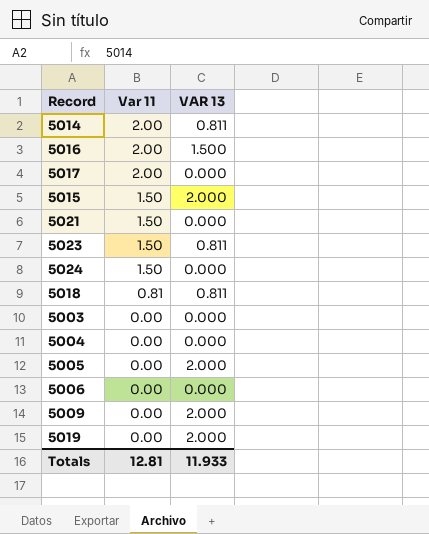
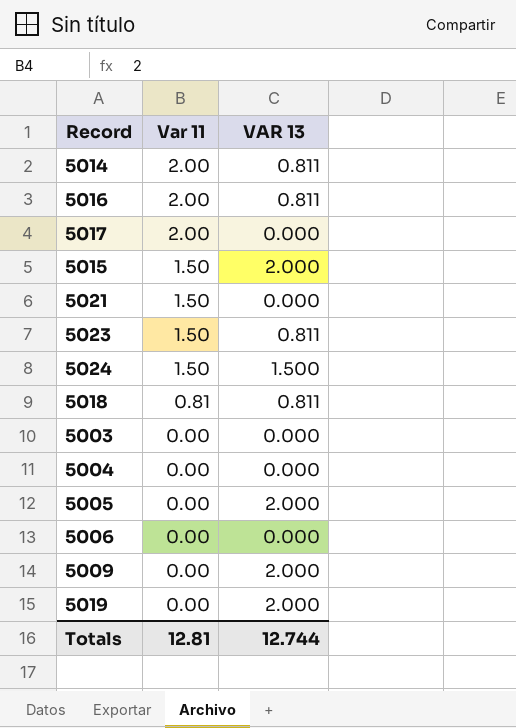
5016 | VAR 13: 1.500 -> 0.811
5024 | VAR 13: 0.000 -> 1.500
Totals | VAR 13: 11.933 -> 12.744

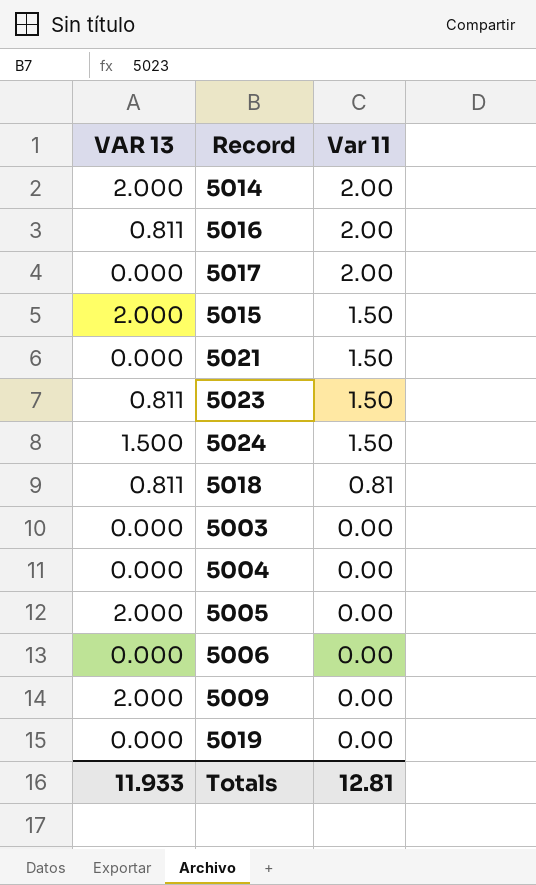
column VAR 13 | position: 3 -> 1
5014 | VAR 13: 0.811 -> 2.000
5019 | VAR 13: 2.000 -> 0.000
Totals | VAR 13: 12.744 -> 11.933

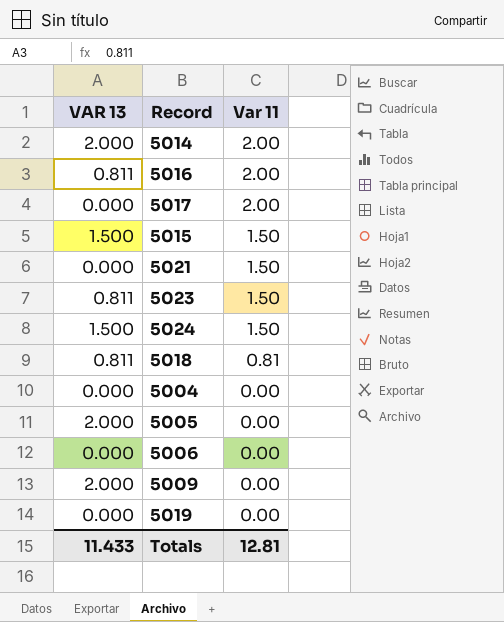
row 5003: 0.000 | 0.00 -> none
5015 | VAR 13: 2.000 -> 1.500
Totals | VAR 13: 11.933 -> 11.433

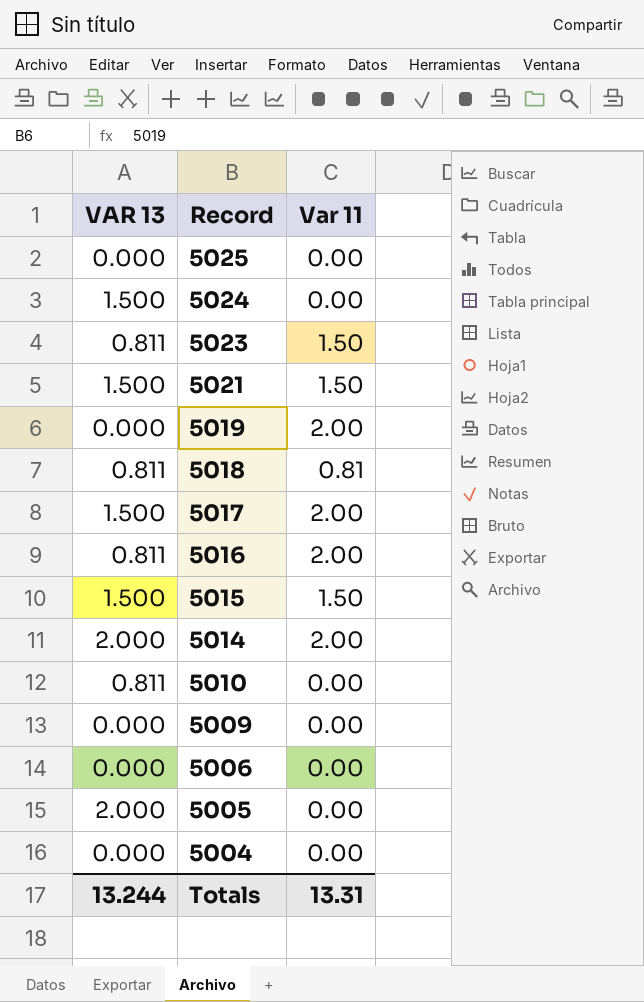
row order: Var 11 descending -> Record descending
row 5025: none -> 0.000 | 0.00
5024 | Var 11: 1.50 -> 0.00
5021 | VAR 13: 0.000 -> 1.500
5019 | Var 11: 0.00 -> 2.00
5017 | VAR 13: 0.000 -> 1.500
row 5010: none -> 0.811 | 0.00
5009 | VAR 13: 2.000 -> 0.000
Totals | VAR 13: 11.433 -> 13.244
Totals | Var 11: 12.81 -> 13.31

